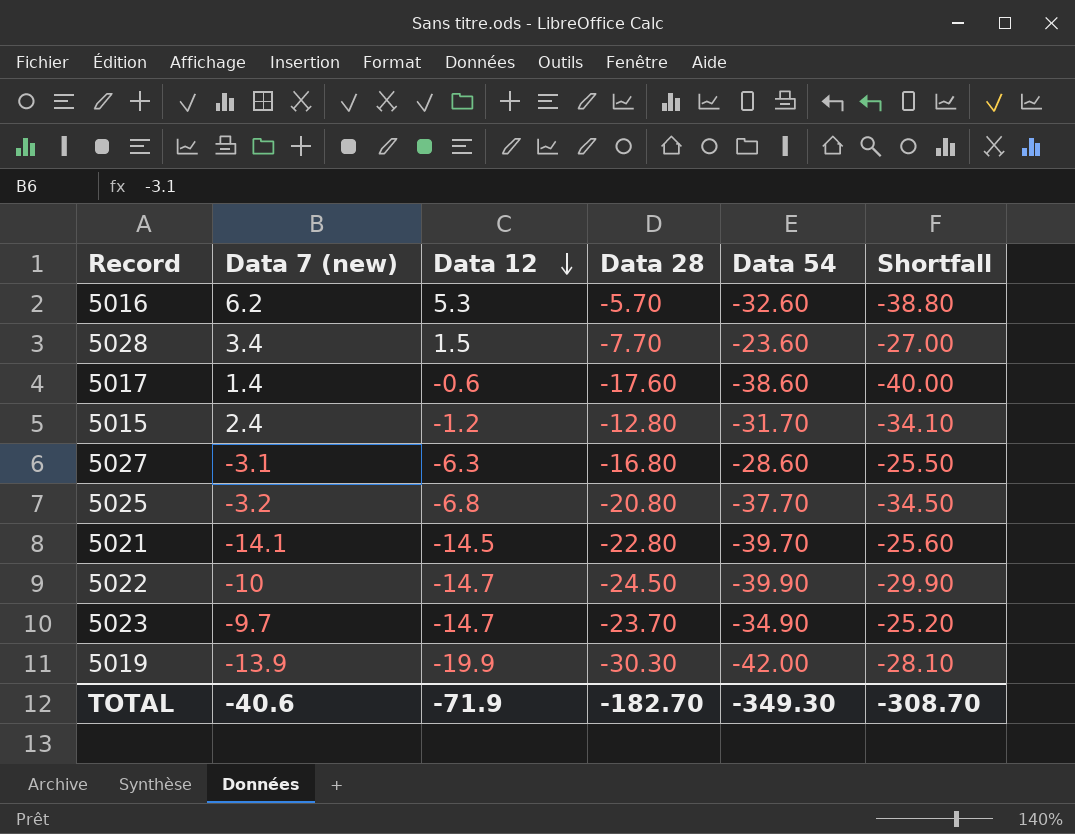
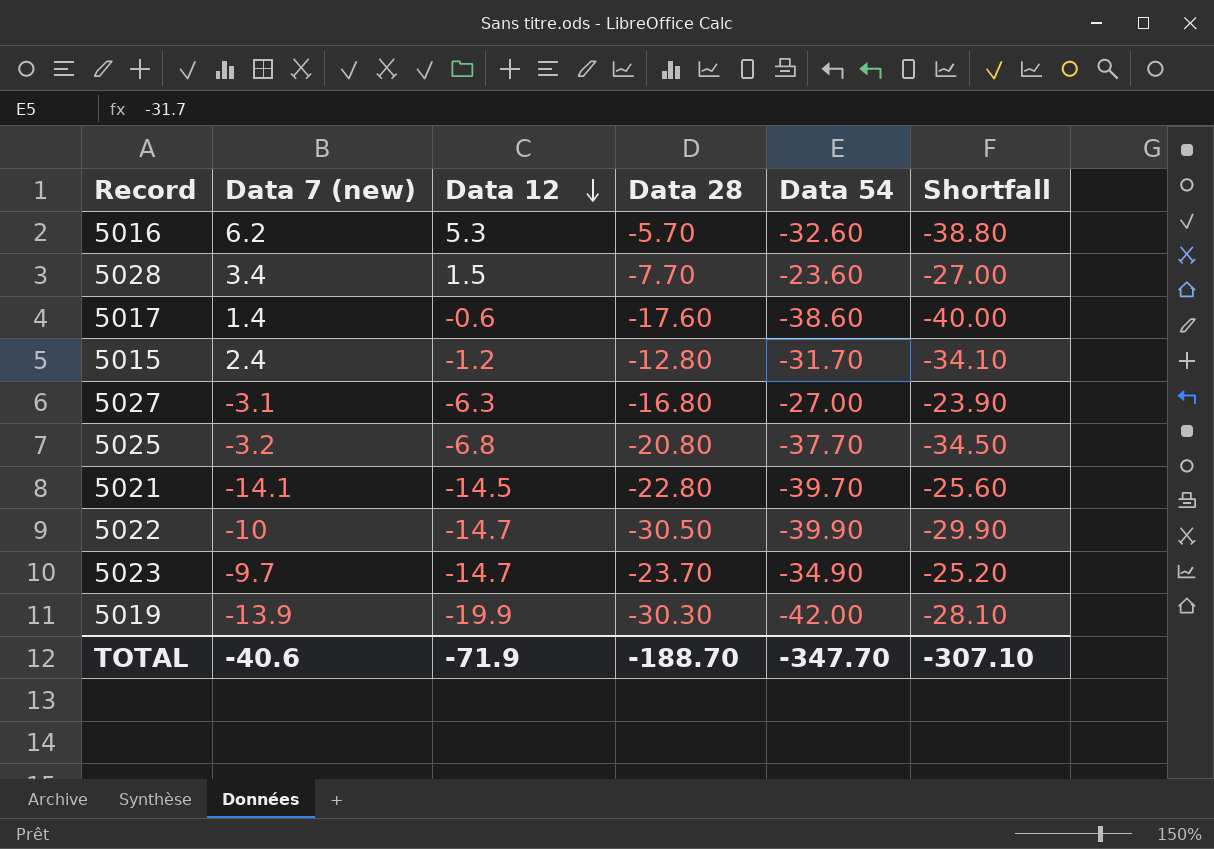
5027 | Data 54: -28.60 -> -27.00
5027 | Shortfall: -25.50 -> -23.90
5022 | Data 28: -24.50 -> -30.50
TOTAL | Data 28: -182.70 -> -188.70
TOTAL | Data 54: -349.30 -> -347.70
TOTAL | Shortfall: -308.70 -> -307.10

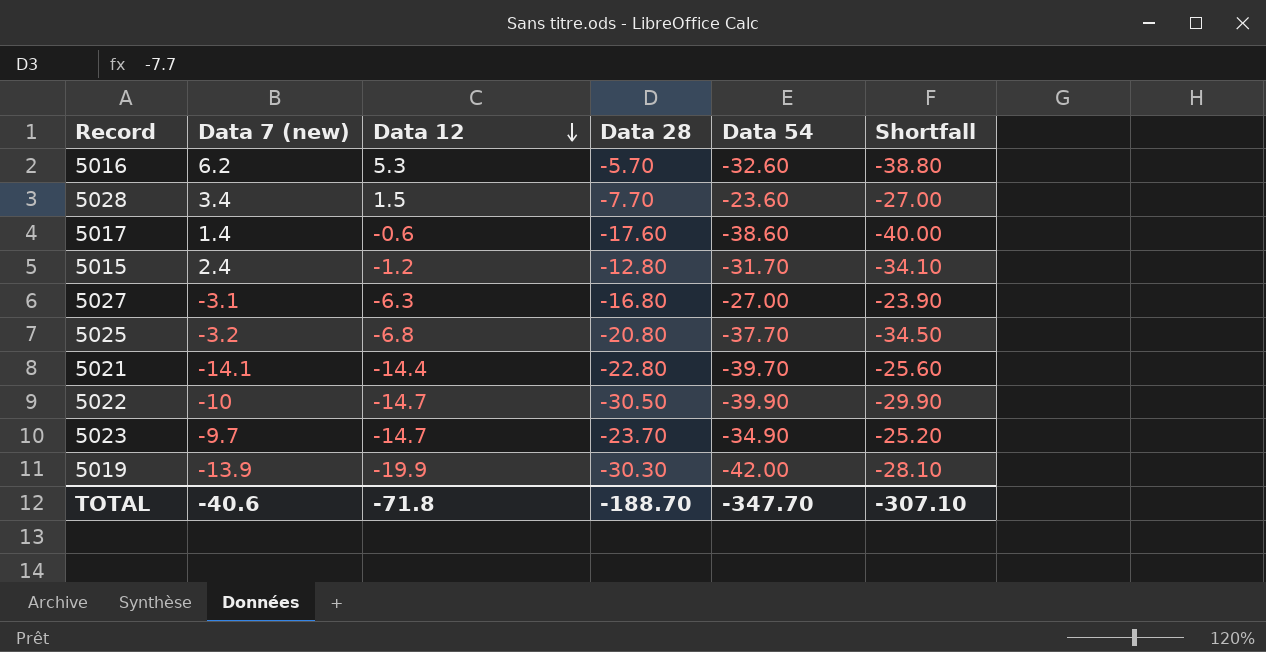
5021 | Data 12: -14.5 -> -14.4
TOTAL | Data 12: -71.9 -> -71.8

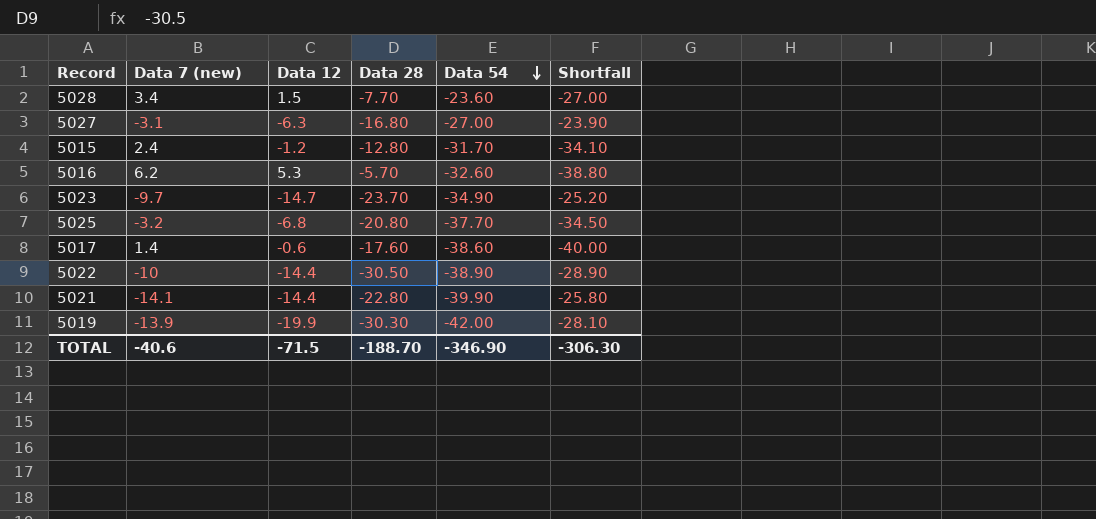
row order: Data 12 descending -> Data 54 descending
5022 | Data 12: -14.7 -> -14.4
5022 | Data 54: -39.90 -> -38.90
5022 | Shortfall: -29.90 -> -28.90
5021 | Data 54: -39.70 -> -39.90
5021 | Shortfall: -25.60 -> -25.80
TOTAL | Data 12: -71.8 -> -71.5
TOTAL | Data 54: -347.70 -> -346.90
TOTAL | Shortfall: -307.10 -> -306.30

